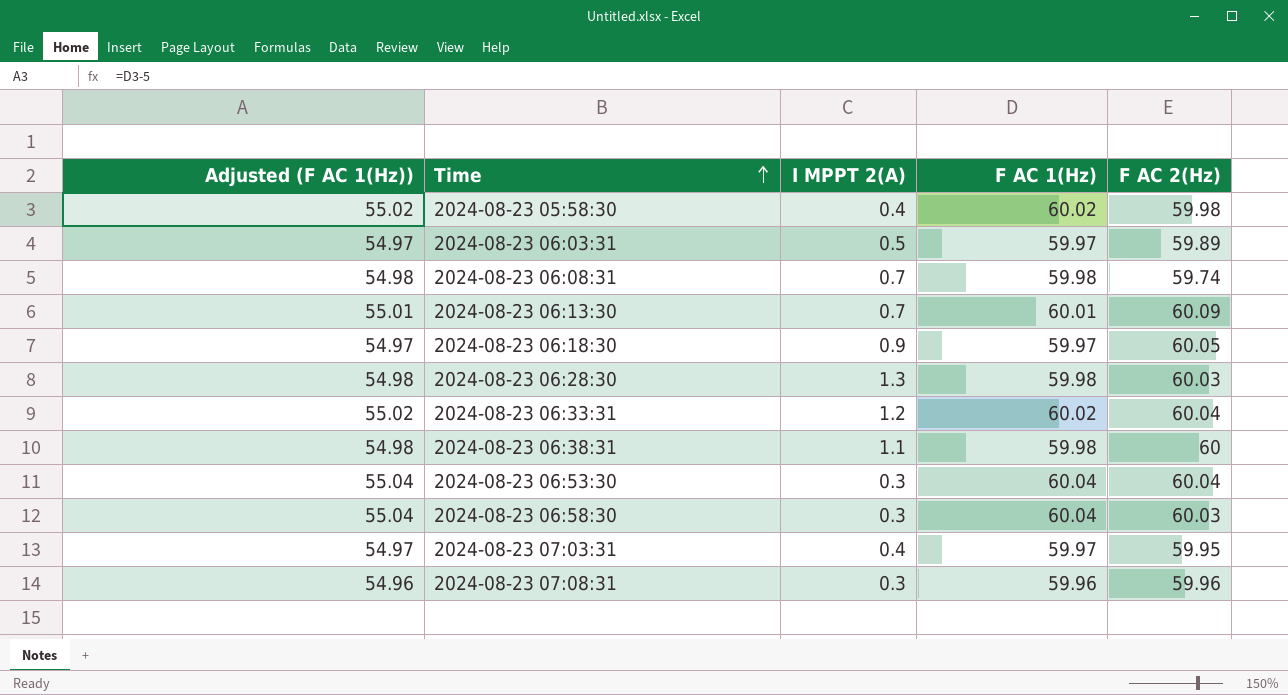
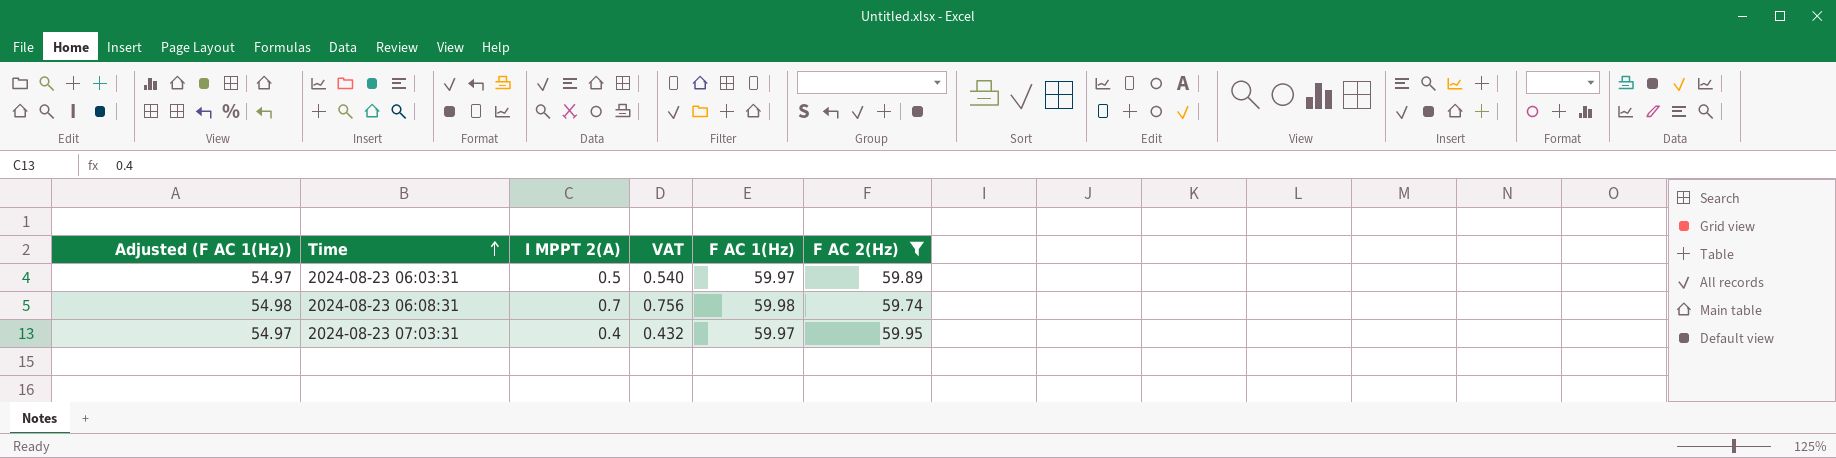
filter: none -> F AC 2(Hz) <= 59.95
column VAT | formula: none -> [I MPPT 2(A)] * 1.08

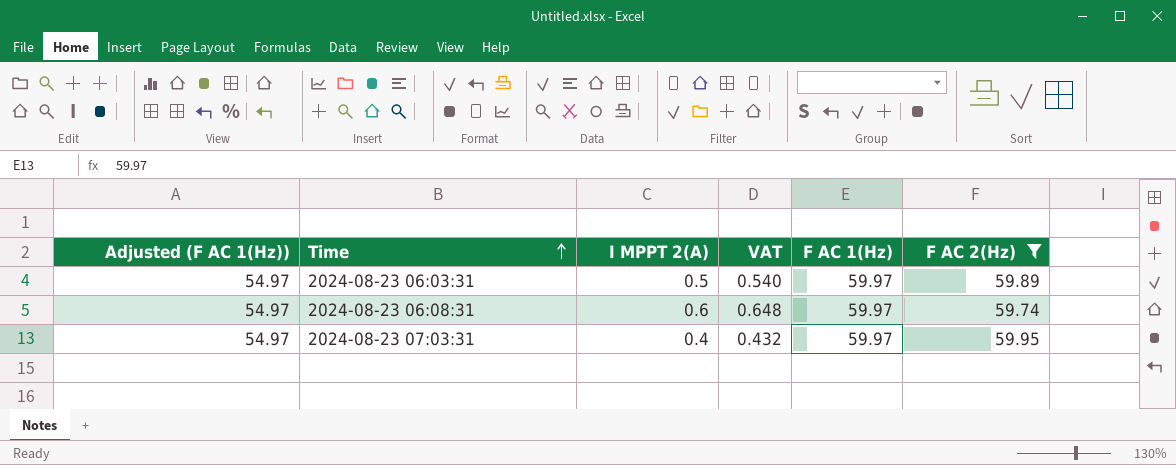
2024-08-23 06:08:31 | Adjusted (F AC 1(Hz)): 54.98 -> 54.97
2024-08-23 06:08:31 | I MPPT 2(A): 0.7 -> 0.6
2024-08-23 06:08:31 | VAT: 0.756 -> 0.648
2024-08-23 06:08:31 | F AC 1(Hz): 59.98 -> 59.97

